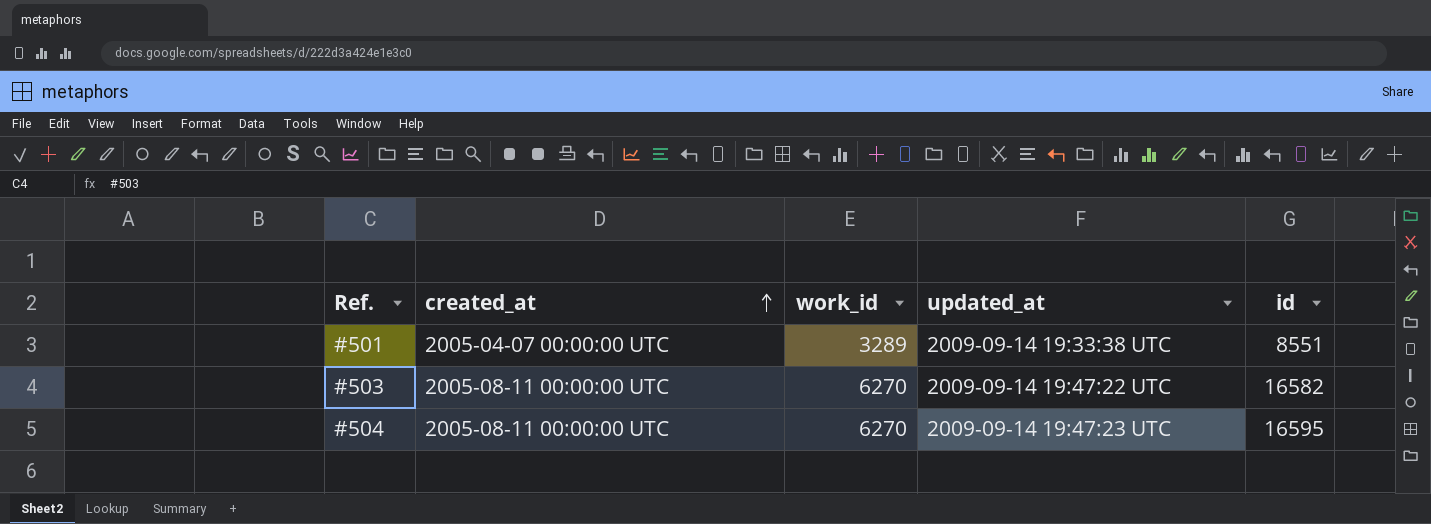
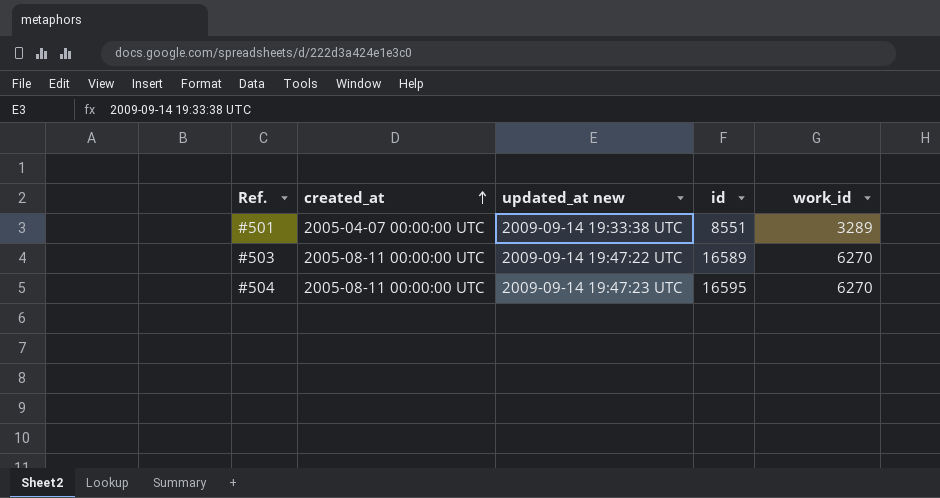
column name: updated_at -> updated_at new
column work_id | position: 3 -> 5
#503 | id: 16582 -> 16589

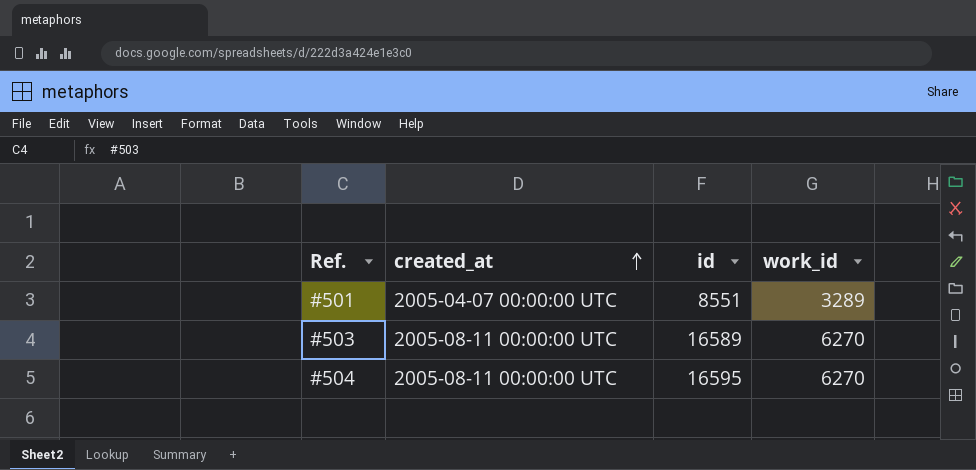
column updated_at new | position: 3 -> none

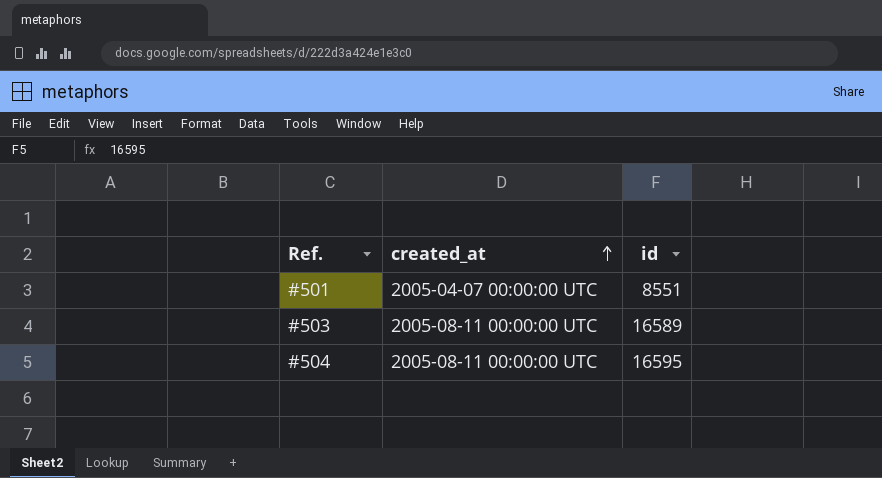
column work_id | position: 4 -> none

